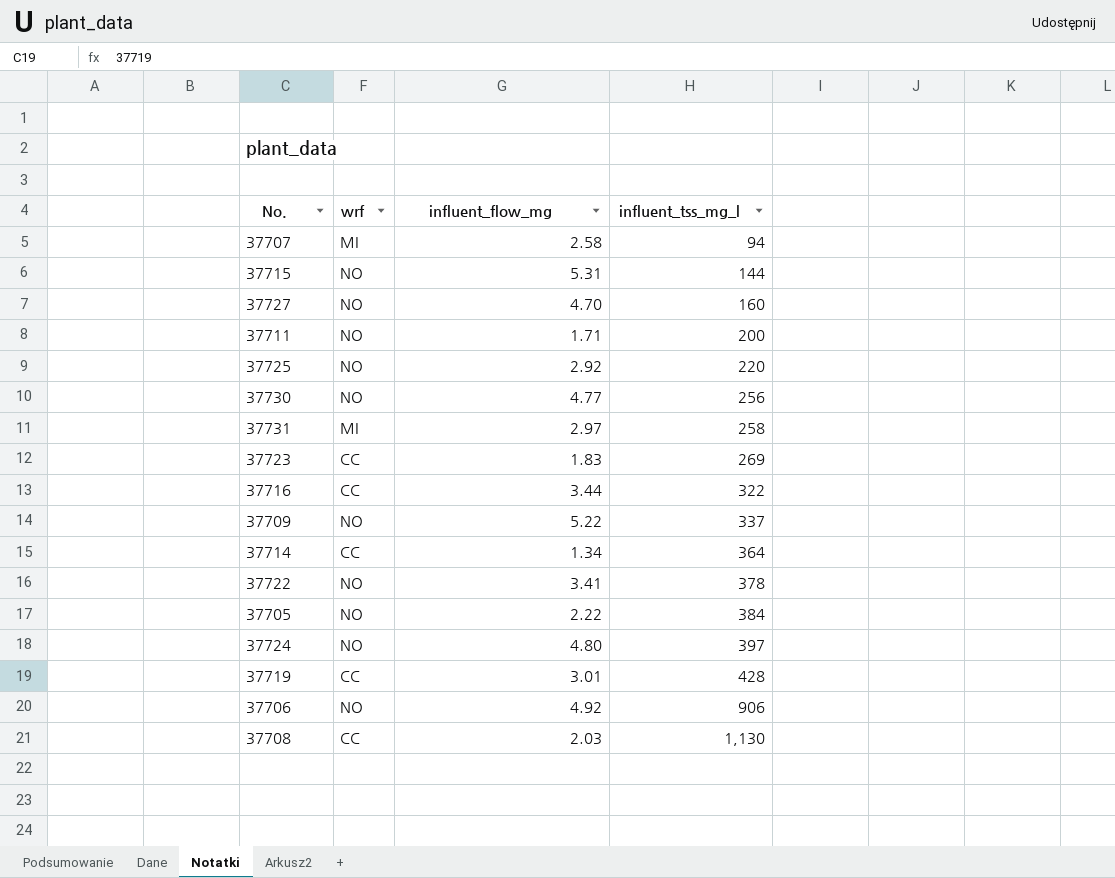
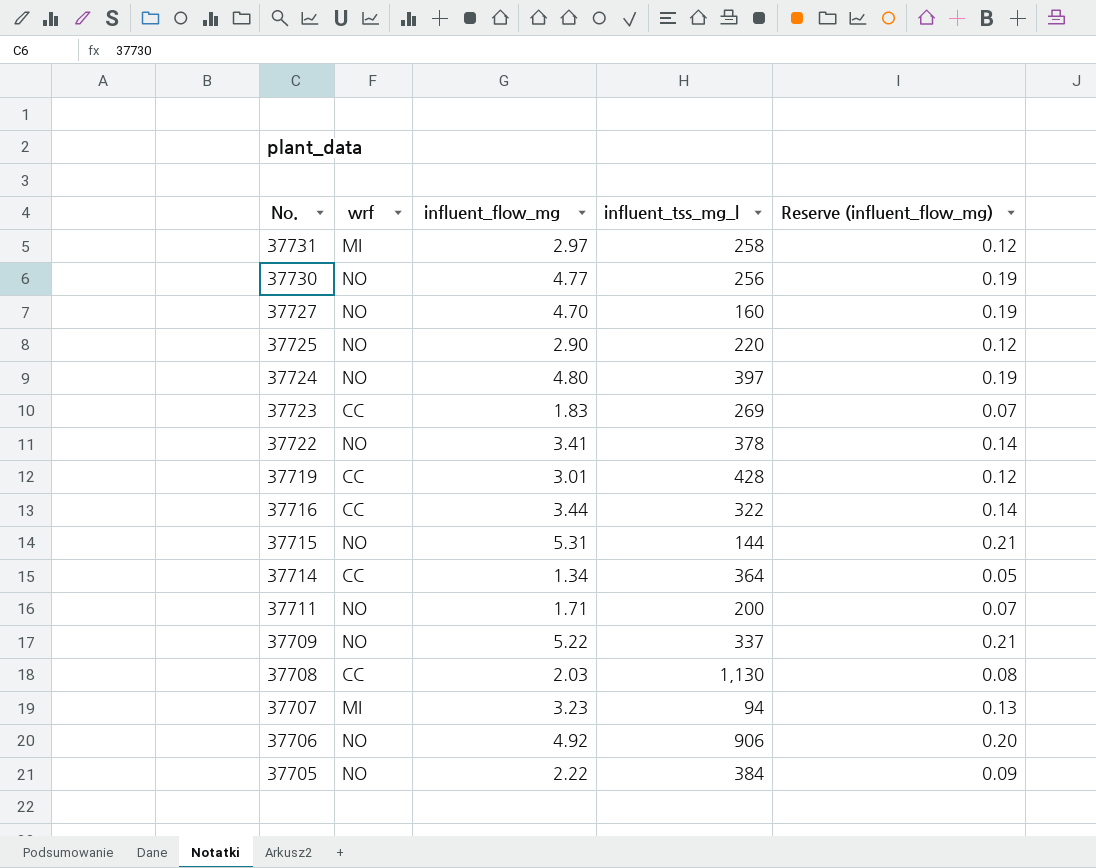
row order: influent_tss_mg_l ascending -> No. descending
column Reserve (influent_flow_mg) | formula: none -> [influent_flow_mg] * 0.04
37725 | influent_flow_mg: 2.92 -> 2.90
37707 | influent_flow_mg: 2.58 -> 3.23

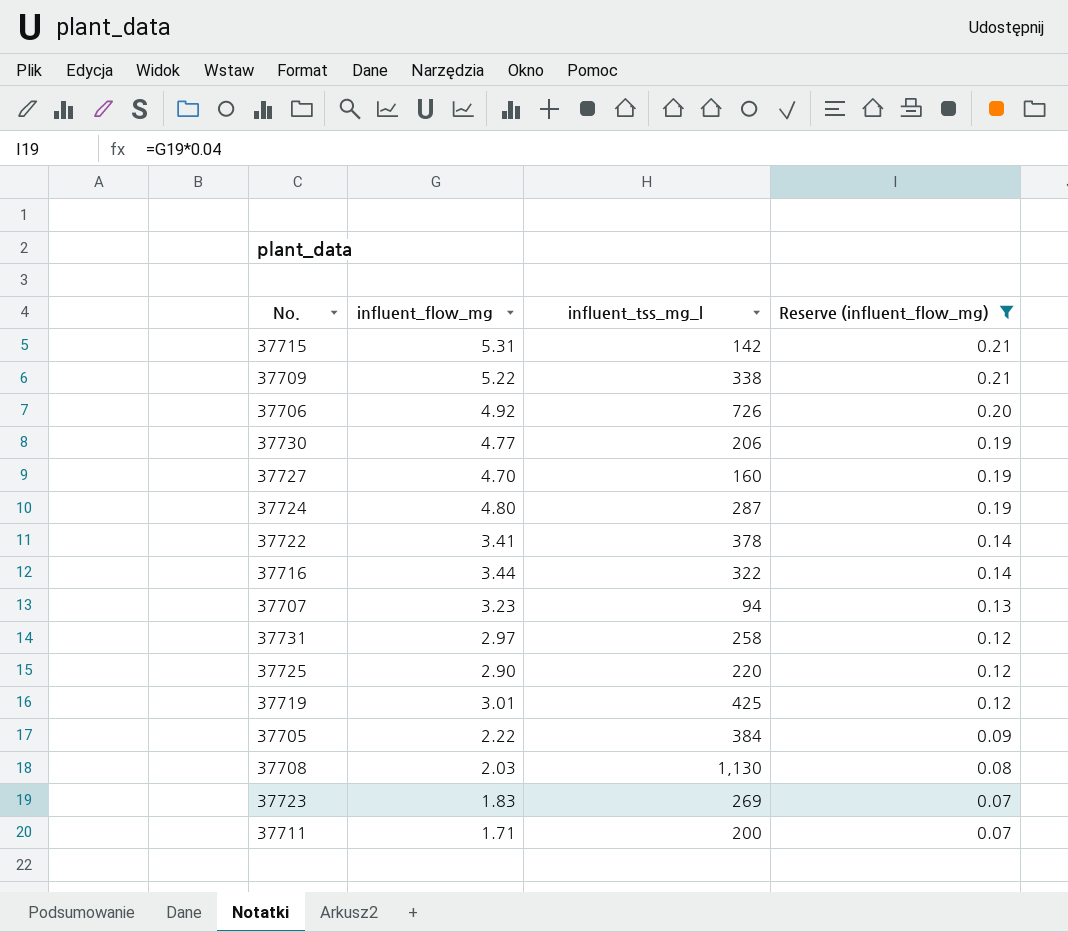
filter: none -> Reserve (influent_flow_mg) != 0.05
row order: No. descending -> Reserve (influent_flow_mg) descending
column wrf | position: 2 -> none
37715 | influent_tss_mg_l: 144 -> 142
37709 | influent_tss_mg_l: 337 -> 338
37706 | influent_tss_mg_l: 906 -> 726
37730 | influent_tss_mg_l: 256 -> 206
37724 | influent_tss_mg_l: 397 -> 287
37719 | influent_tss_mg_l: 428 -> 425

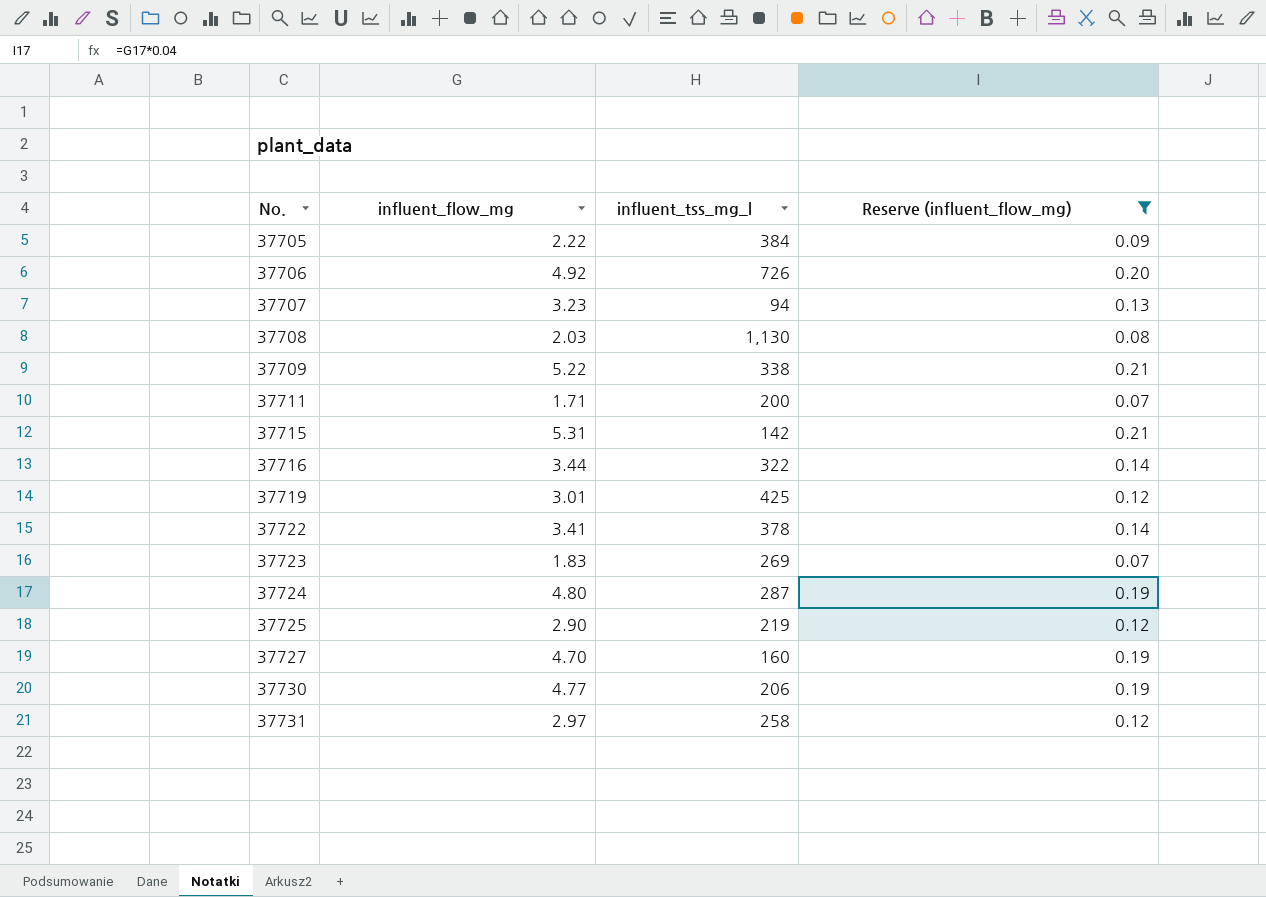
row order: Reserve (influent_flow_mg) descending -> No. ascending
37725 | influent_tss_mg_l: 220 -> 219

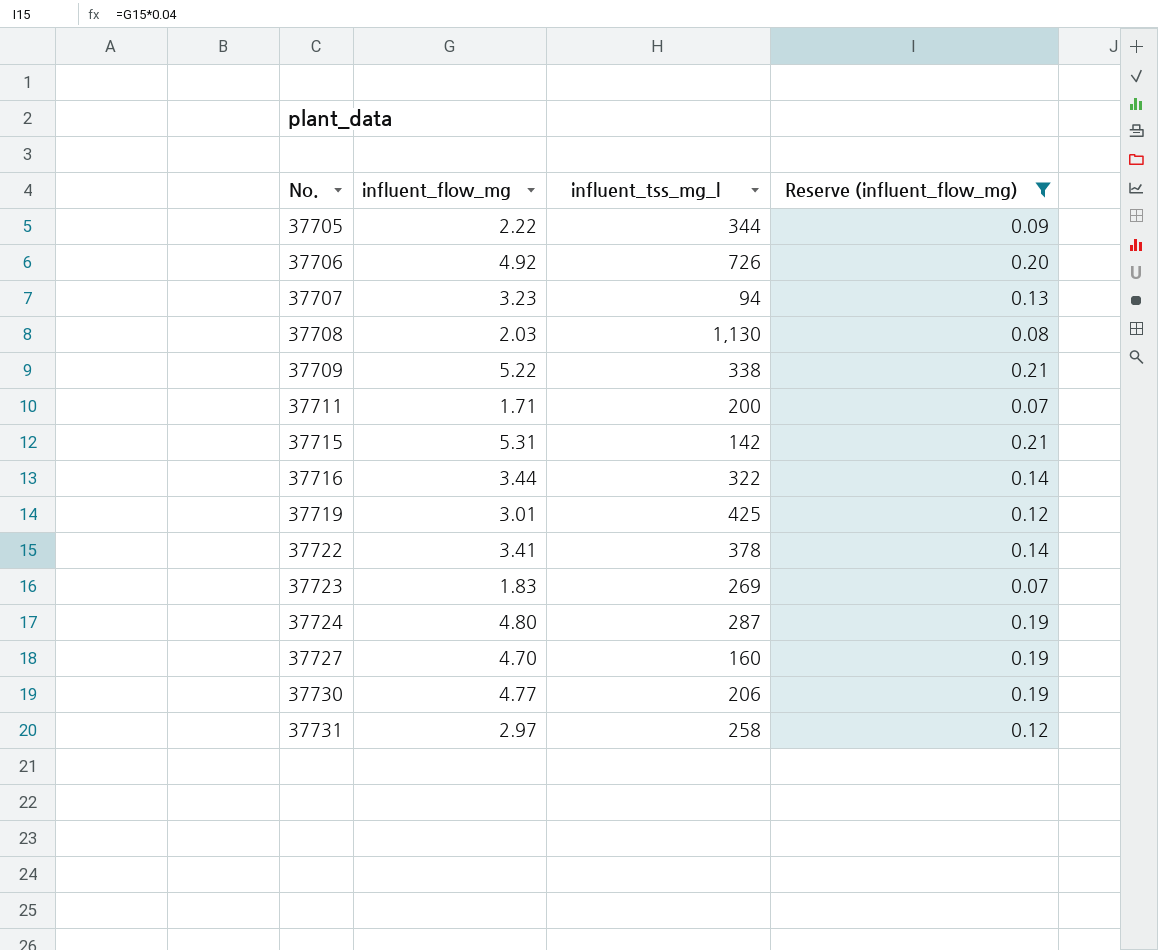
row 37725: 2.90 | 219 | 0.12 -> none
37705 | influent_tss_mg_l: 384 -> 344

